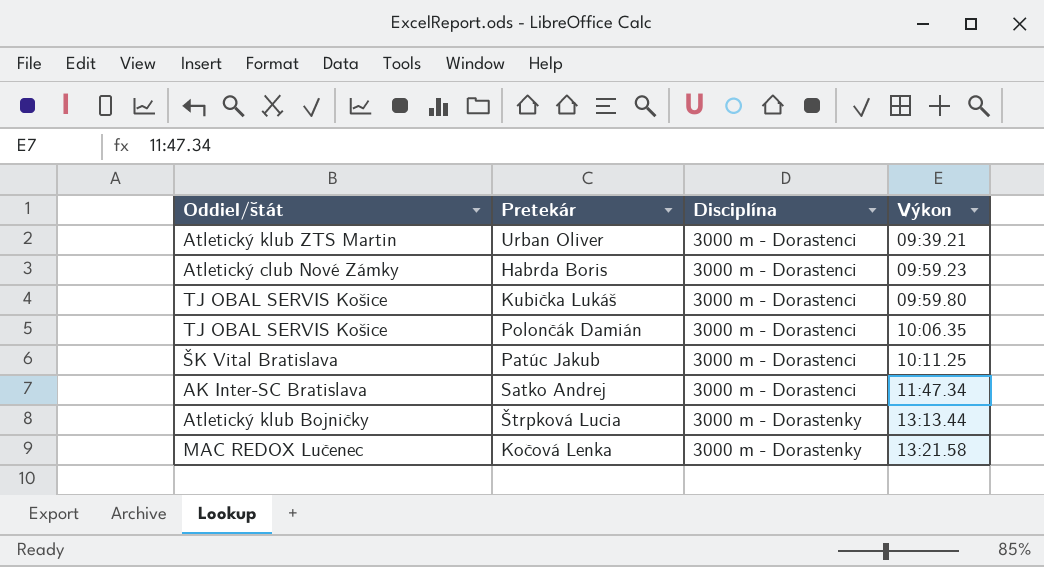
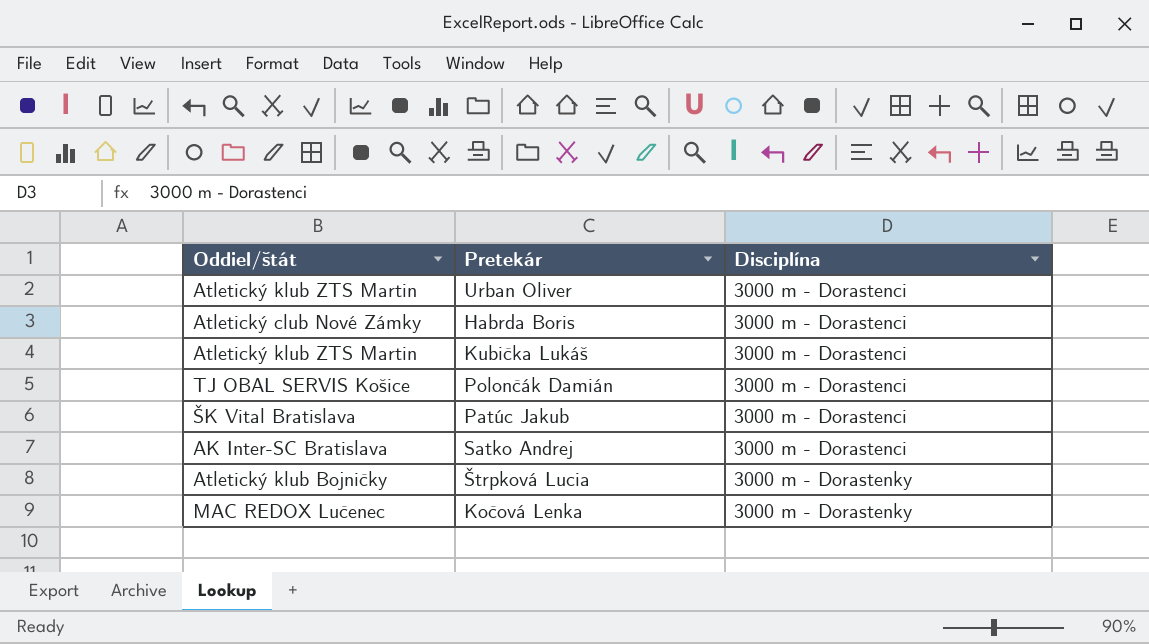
column Výkon | position: 4 -> none
Kubička Lukáš | Oddiel/štát: TJ OBAL SERVIS Košice -> Atletický klub ZTS Martin

